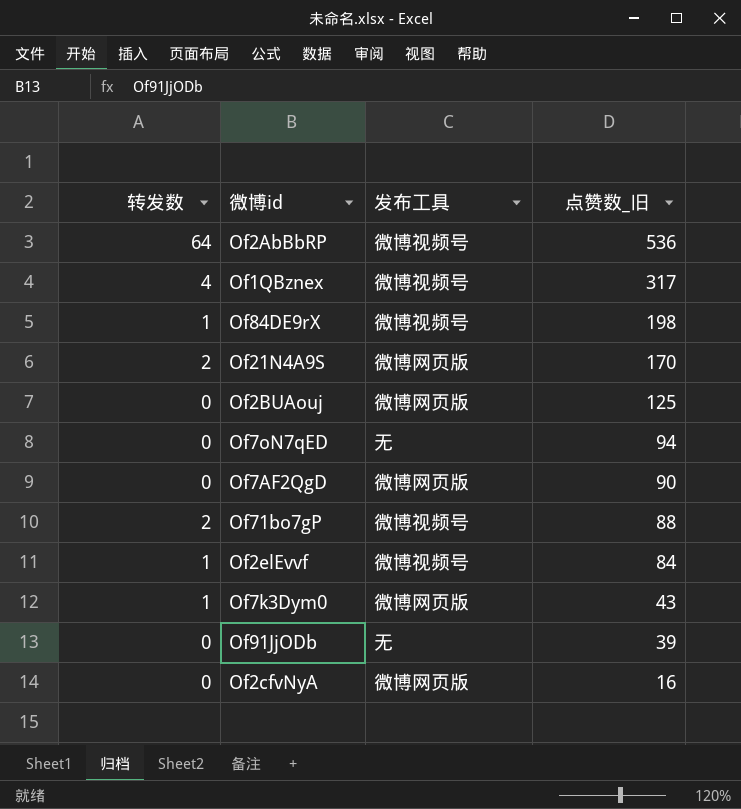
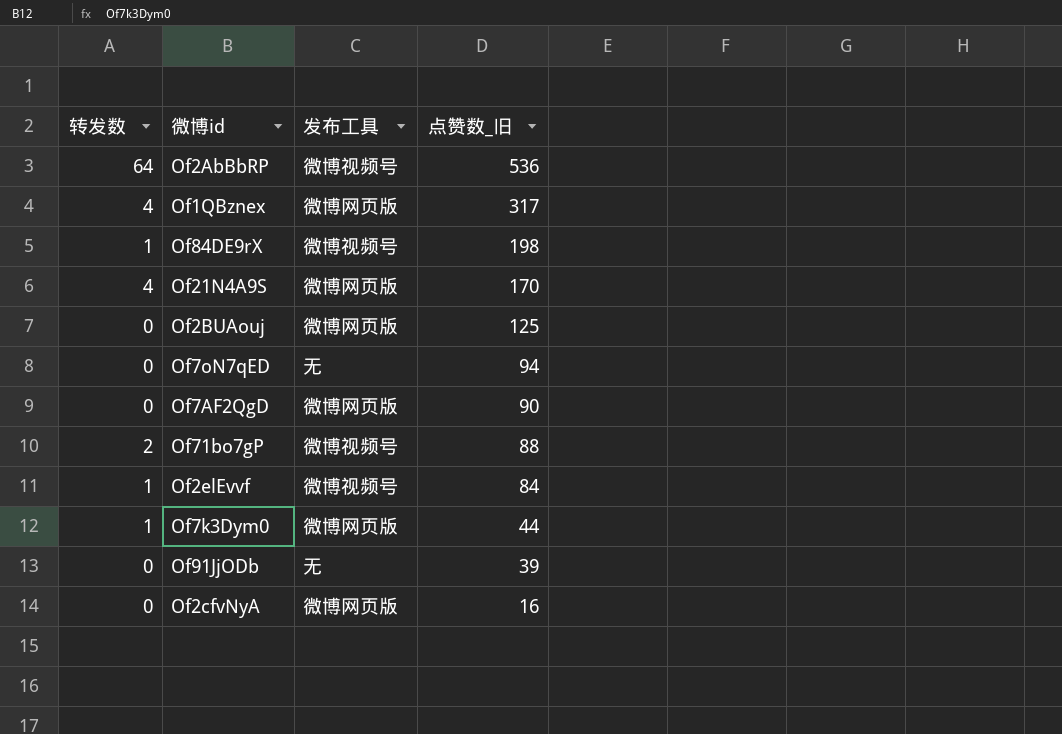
Of1QBznex | 发布工具: 微博视频号 -> 微博网页版
Of21N4A9S | 转发数: 2 -> 4
Of7k3Dym0 | 点赞数_旧: 43 -> 44

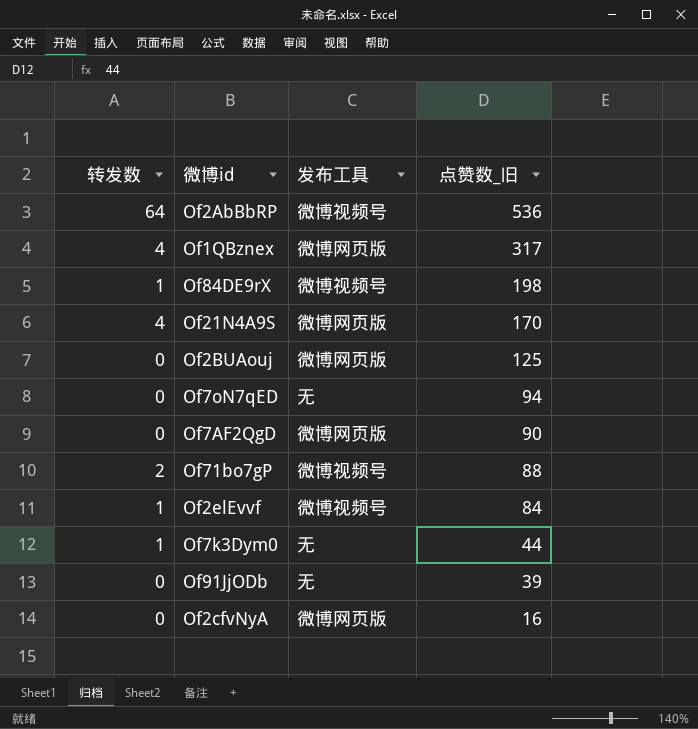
Of7k3Dym0 | 发布工具: 微博网页版 -> 无

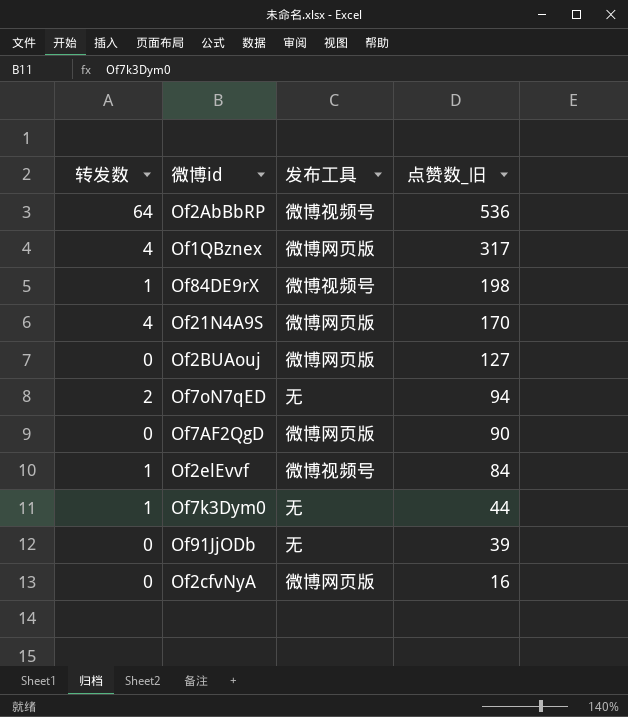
row Of71bo7gP: 2 | 微博视频号 | 88 -> none
Of2BUAouj | 点赞数_旧: 125 -> 127
Of7oN7qED | 转发数: 0 -> 2

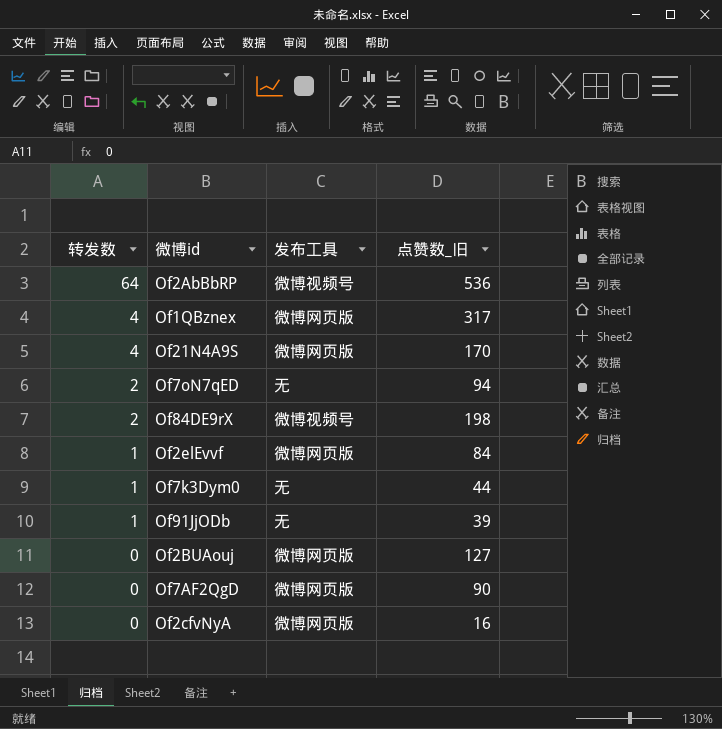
row order: 点赞数_旧 descending -> 转发数 descending
Of84DE9rX | 转发数: 1 -> 2
Of2elEvvf | 发布工具: 微博视频号 -> 微博网页版
Of91JjODb | 转发数: 0 -> 1

